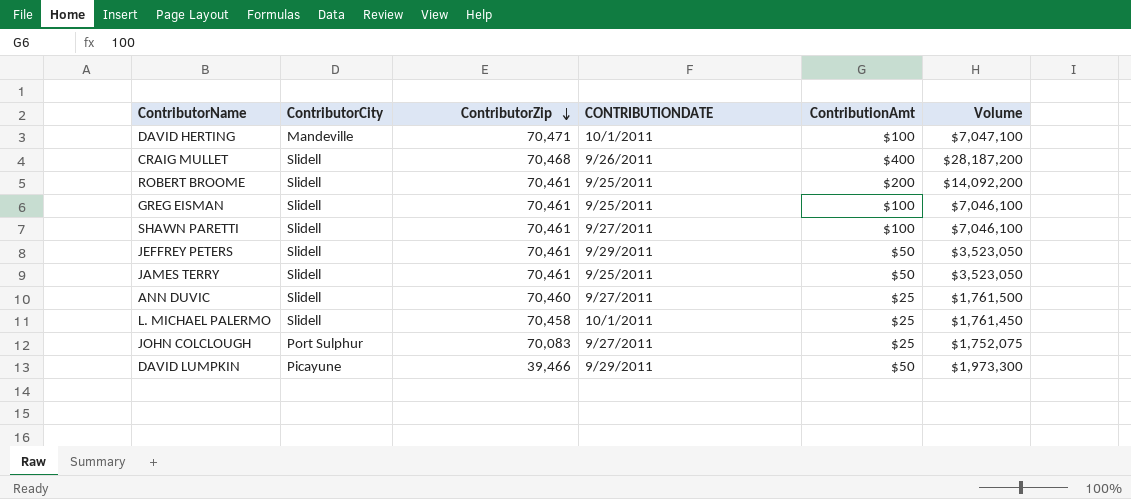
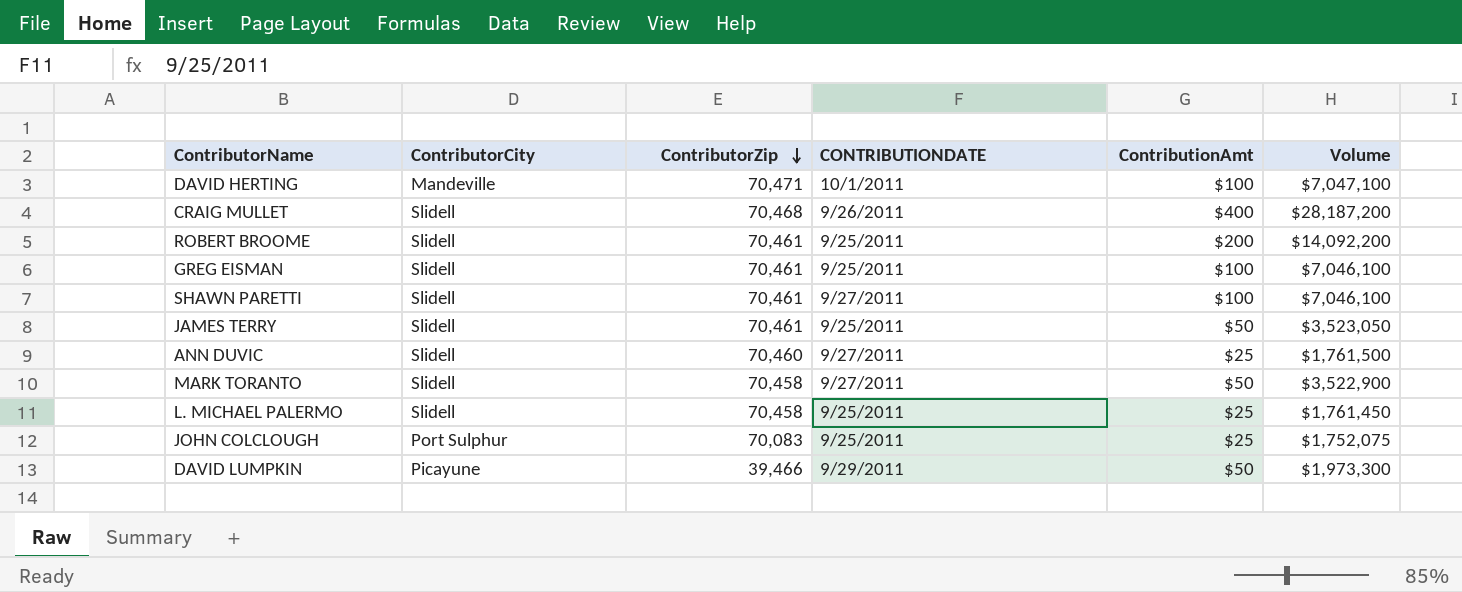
row JEFFREY PETERS: Slidell | 70,461 | 9/29/2011 | $50 | $3,523,050 -> none
row MARK TORANTO: none -> Slidell | 70,458 | 9/27/2011 | $50 | $3,522,900
L. MICHAEL PALERMO | CONTRIBUTIONDATE: 10/1/2011 -> 9/25/2011
JOHN COLCLOUGH | CONTRIBUTIONDATE: 9/27/2011 -> 9/25/2011

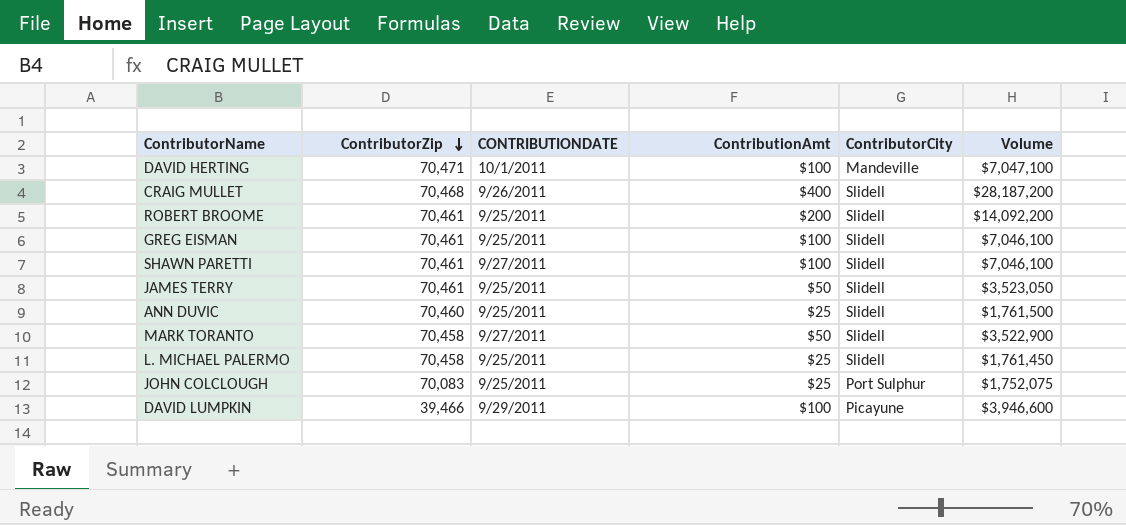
column ContributorCity | position: 2 -> 5
ANN DUVIC | CONTRIBUTIONDATE: 9/27/2011 -> 9/25/2011
DAVID LUMPKIN | ContributionAmt: $50 -> $100
DAVID LUMPKIN | Volume: $1,973,300 -> $3,946,600

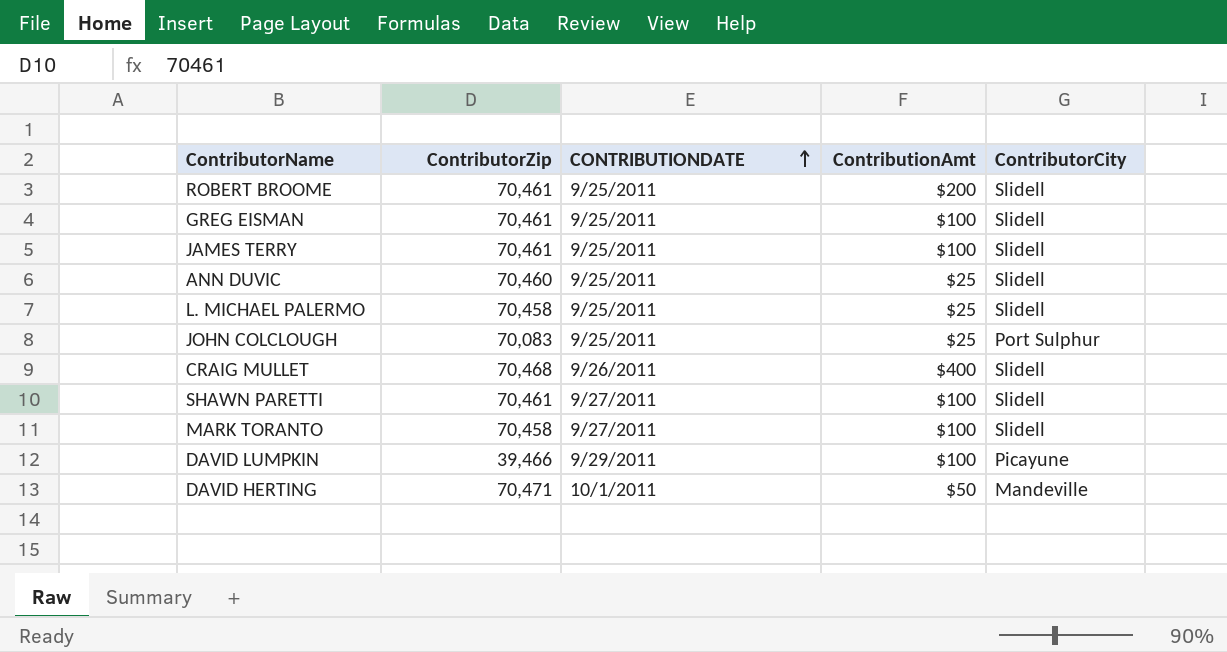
row order: ContributorZip descending -> CONTRIBUTIONDATE ascending
column Volume | formula: [ContributorZip] * [ContributionAmt] -> none
JAMES TERRY | ContributionAmt: $50 -> $100
MARK TORANTO | ContributionAmt: $50 -> $100
DAVID HERTING | ContributionAmt: $100 -> $50

